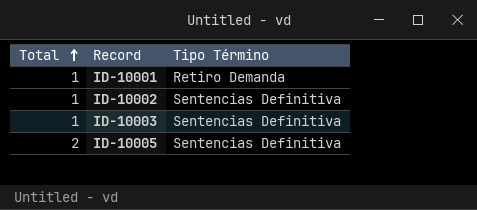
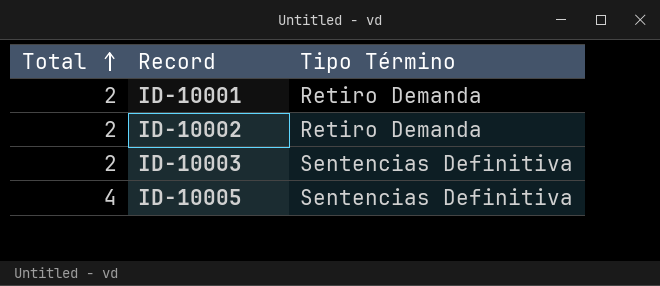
ID-10001 | Total: 1 -> 2
ID-10002 | Total: 1 -> 2
ID-10002 | Tipo Término: Sentencias Definitiva -> Retiro Demanda
ID-10003 | Total: 1 -> 2
ID-10005 | Total: 2 -> 4

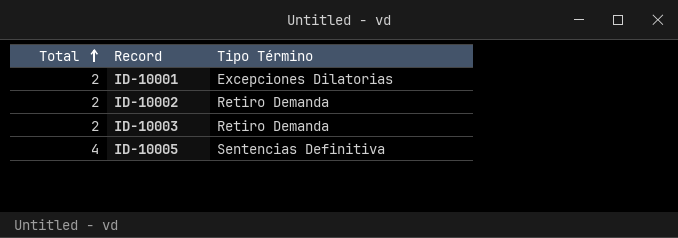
ID-10001 | Tipo Término: Retiro Demanda -> Excepciones Dilatorias
ID-10003 | Tipo Término: Sentencias Definitiva -> Retiro Demanda

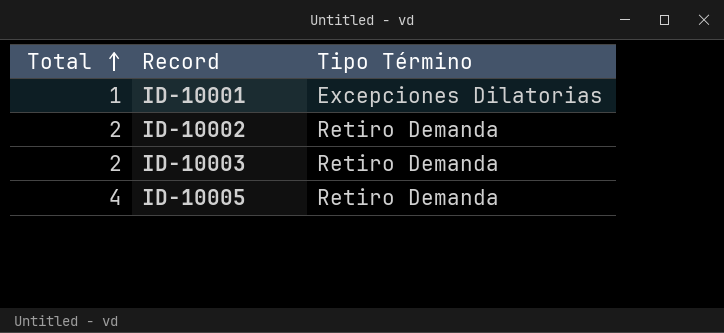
ID-10001 | Total: 2 -> 1
ID-10005 | Tipo Término: Sentencias Definitiva -> Retiro Demanda

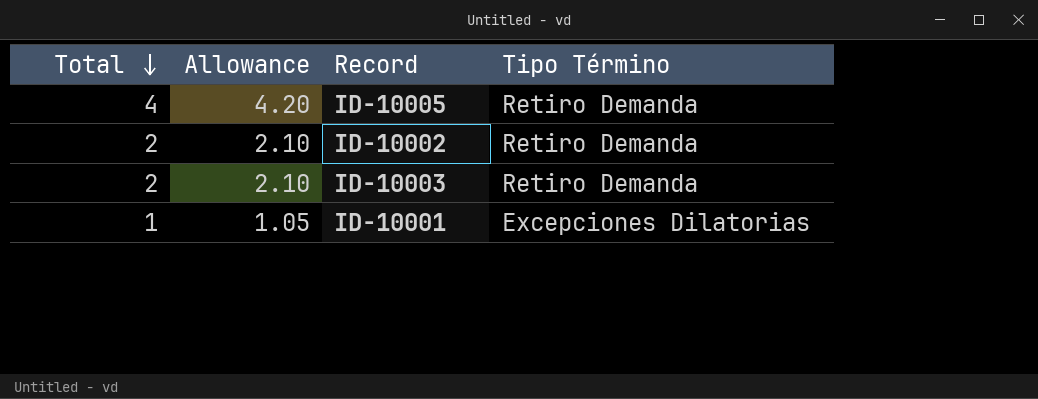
row order: Total ascending -> Total descending
column Allowance | formula: none -> [Total] * 1.05

